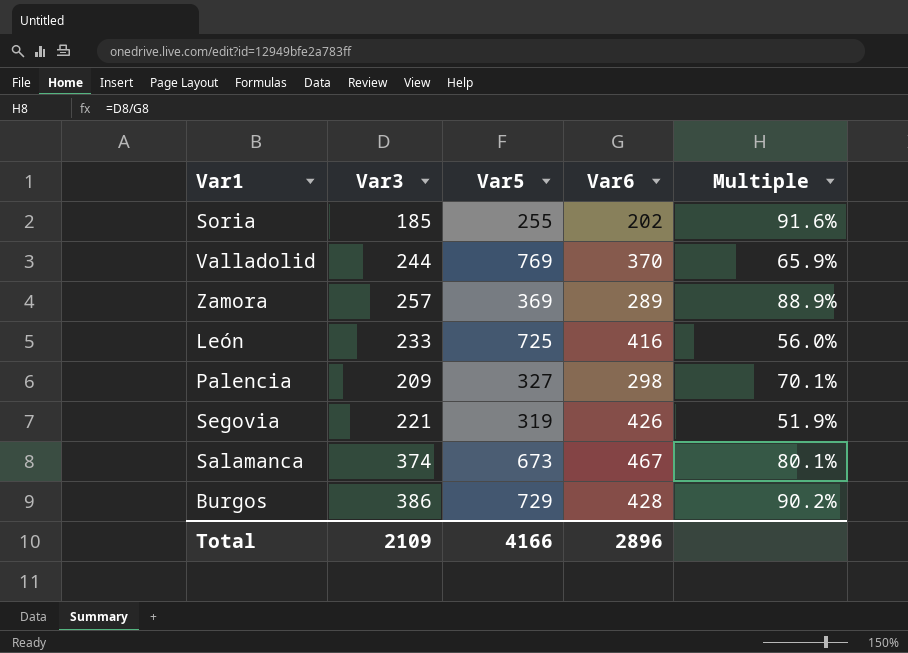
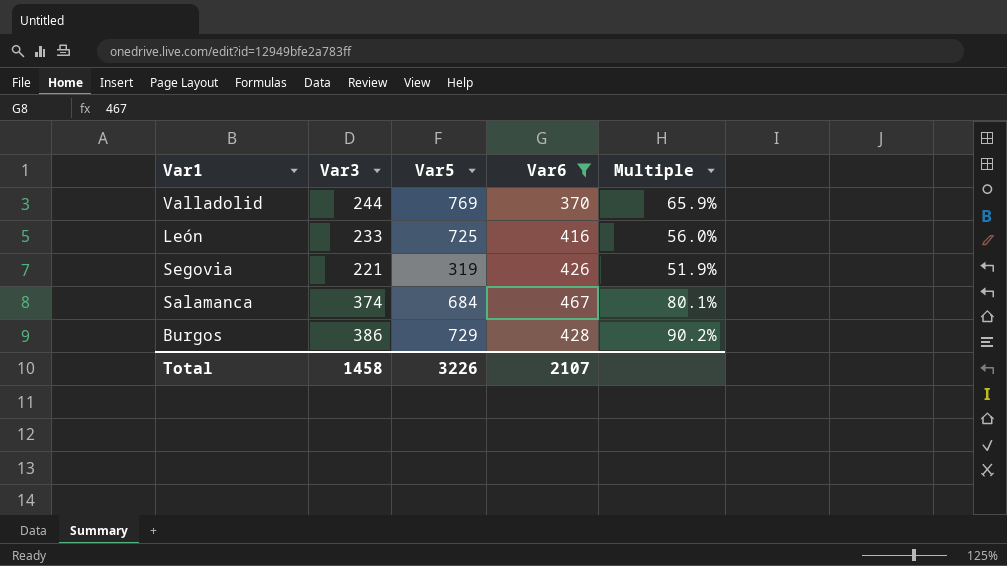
filter: none -> Var6 >= 370
Salamanca | Var5: 673 -> 684
Total | Var3: 2109 -> 1458
Total | Var5: 4166 -> 3226
Total | Var6: 2896 -> 2107

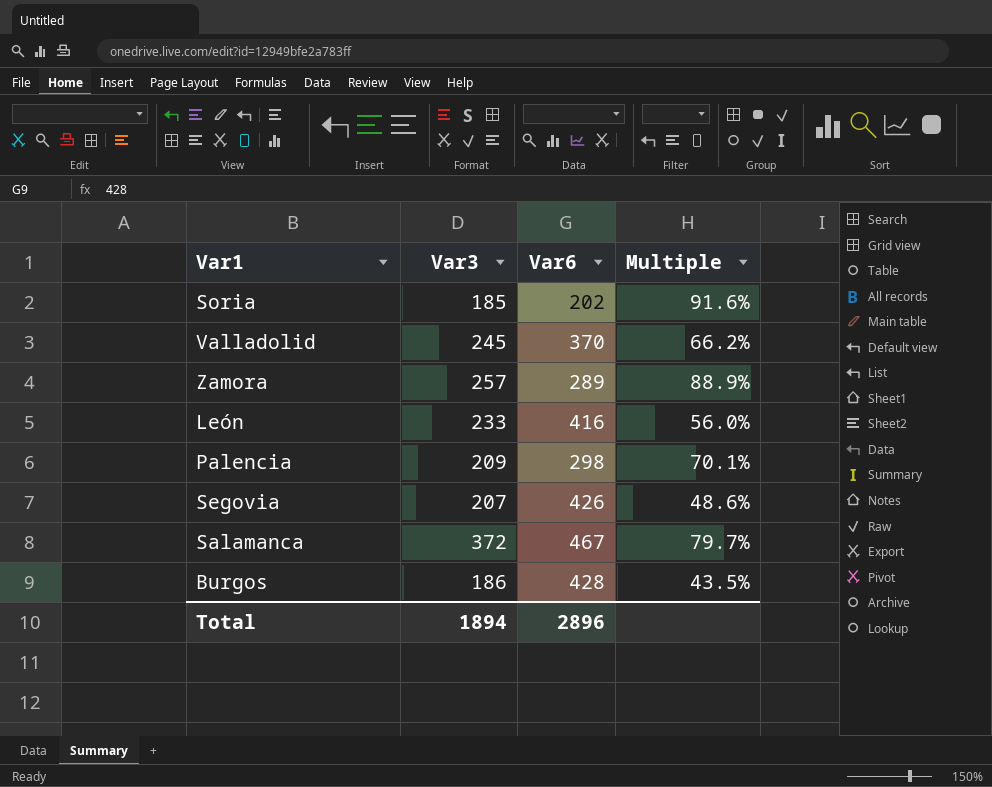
filter: Var6 >= 370 -> none
column Var5 | position: 3 -> none
Valladolid | Var3: 244 -> 245
Valladolid | Multiple: 65.9% -> 66.2%
Segovia | Var3: 221 -> 207
Segovia | Multiple: 51.9% -> 48.6%
Salamanca | Var3: 374 -> 372
Salamanca | Multiple: 80.1% -> 79.7%
Burgos | Var3: 386 -> 186
Burgos | Multiple: 90.2% -> 43.5%
Total | Var3: 1458 -> 1894
Total | Var6: 2107 -> 2896

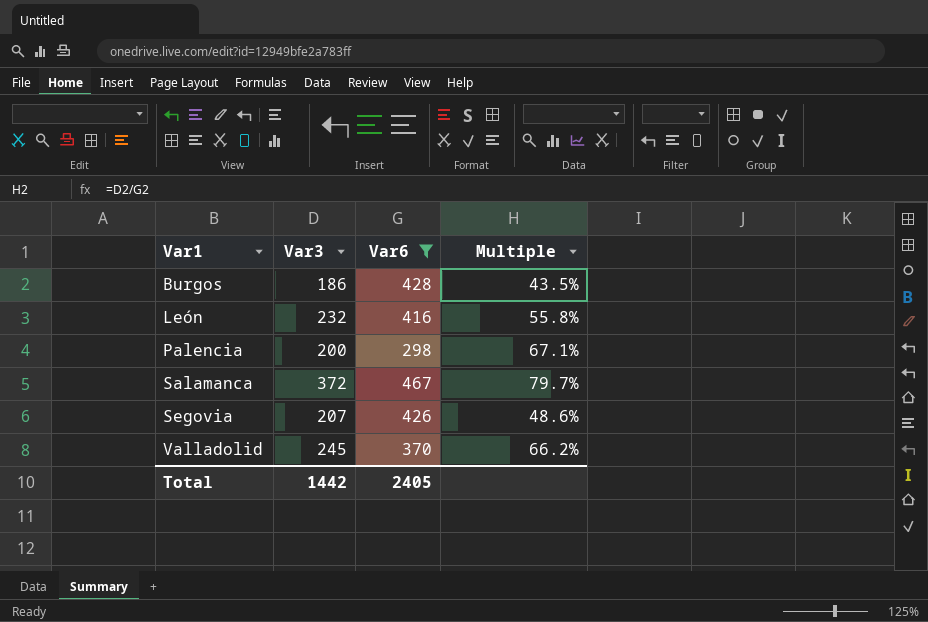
filter: none -> Var6 >= 298
row order: none -> Var1 ascending
León | Var3: 233 -> 232
León | Multiple: 56.0% -> 55.8%
Palencia | Var3: 209 -> 200
Palencia | Multiple: 70.1% -> 67.1%
Total | Var3: 1894 -> 1442
Total | Var6: 2896 -> 2405

